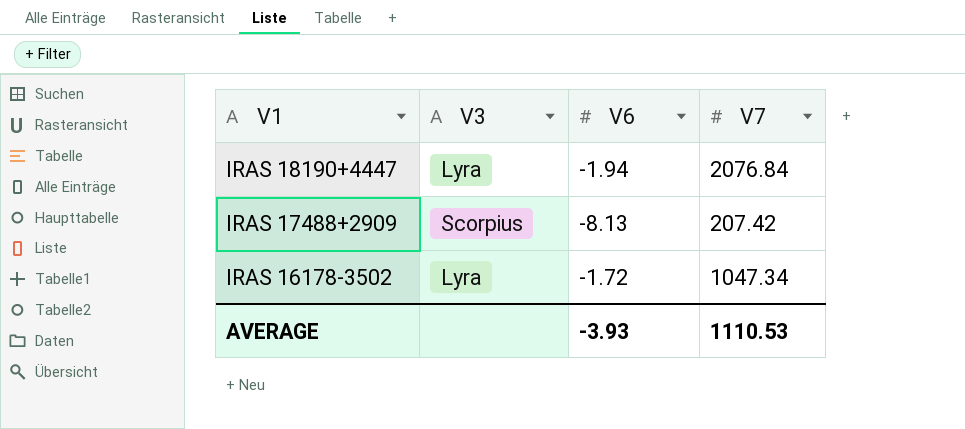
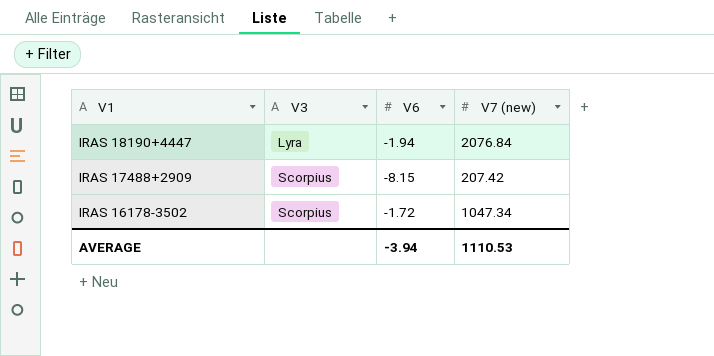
column name: V7 -> V7 (new)
IRAS 17488+2909 | V6: -8.13 -> -8.15
IRAS 16178-3502 | V3: Lyra -> Scorpius
AVERAGE | V6: -3.93 -> -3.94

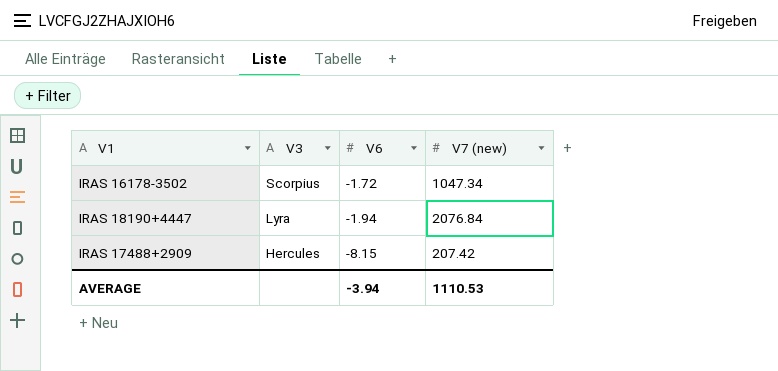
row order: V1 descending -> V3 descending
IRAS 17488+2909 | V3: Scorpius -> Hercules

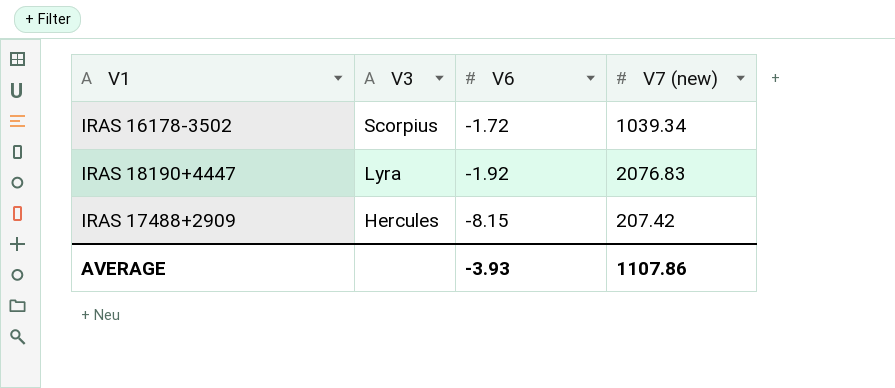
IRAS 16178-3502 | V7 (new): 1047.34 -> 1039.34
IRAS 18190+4447 | V6: -1.94 -> -1.92
IRAS 18190+4447 | V7 (new): 2076.84 -> 2076.83
AVERAGE | V6: -3.94 -> -3.93
AVERAGE | V7 (new): 1110.53 -> 1107.86

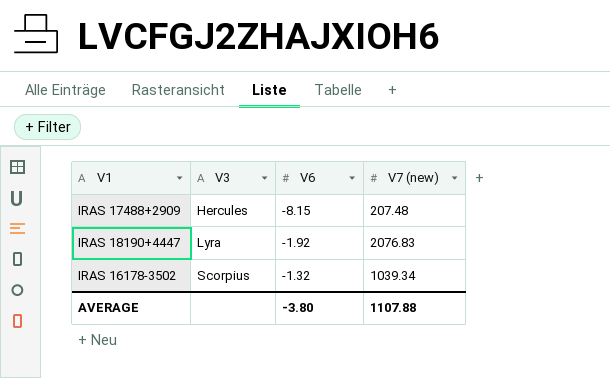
row order: V3 descending -> V3 ascending
IRAS 17488+2909 | V7 (new): 207.42 -> 207.48
IRAS 16178-3502 | V6: -1.72 -> -1.32
AVERAGE | V6: -3.93 -> -3.80
AVERAGE | V7 (new): 1107.86 -> 1107.88

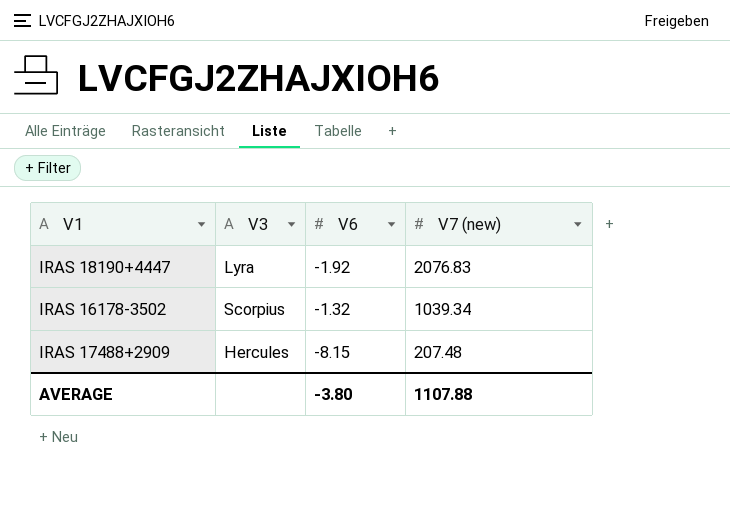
row order: V3 ascending -> V7 (new) descending

